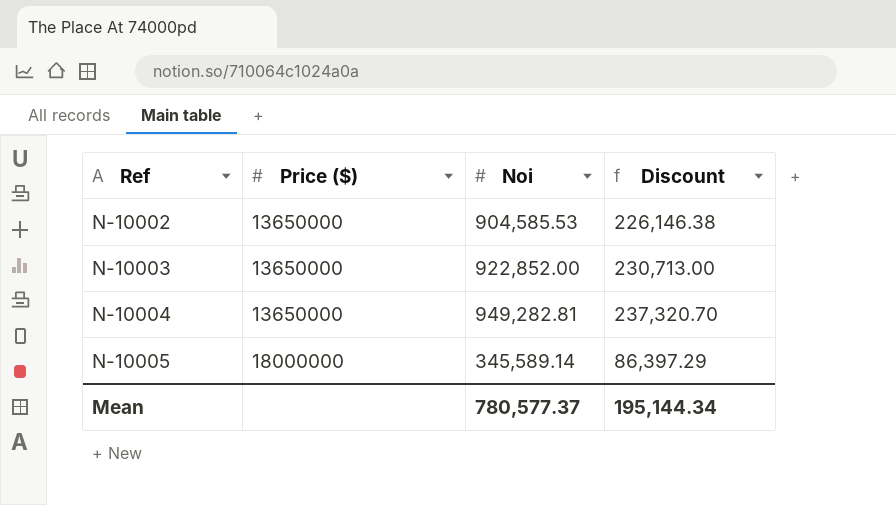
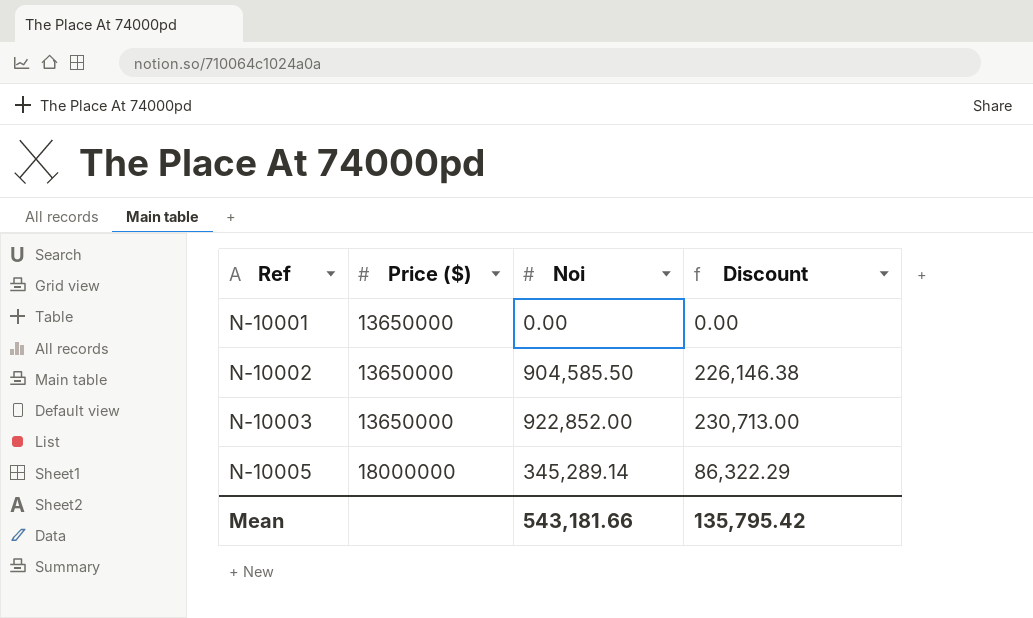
row N-10004: 13650000 | 949,282.81 | 237,320.70 -> none
row N-10001: none -> 13650000 | 0.00 | 0.00
N-10002 | Noi: 904,585.53 -> 904,585.50
N-10005 | Noi: 345,589.14 -> 345,289.14
N-10005 | Discount: 86,397.29 -> 86,322.29
Mean | Noi: 780,577.37 -> 543,181.66
Mean | Discount: 195,144.34 -> 135,795.42

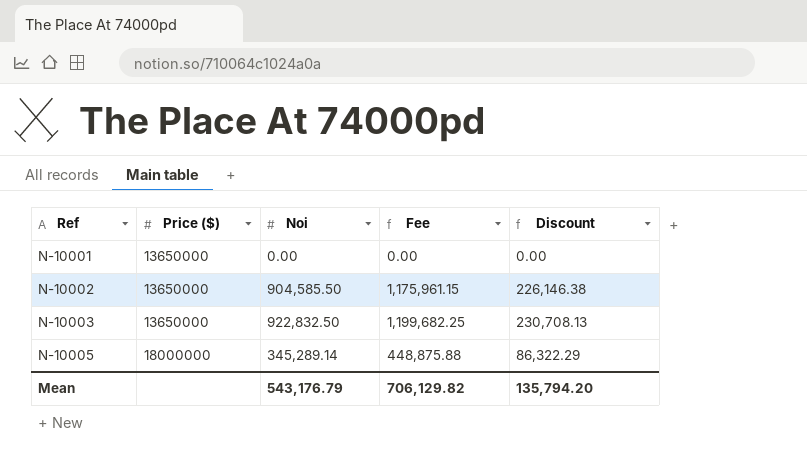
column Fee | formula: none -> [Noi] * 1.3
N-10003 | Noi: 922,852.00 -> 922,832.50
N-10003 | Discount: 230,713.00 -> 230,708.13
Mean | Noi: 543,181.66 -> 543,176.79
Mean | Discount: 135,795.42 -> 135,794.20

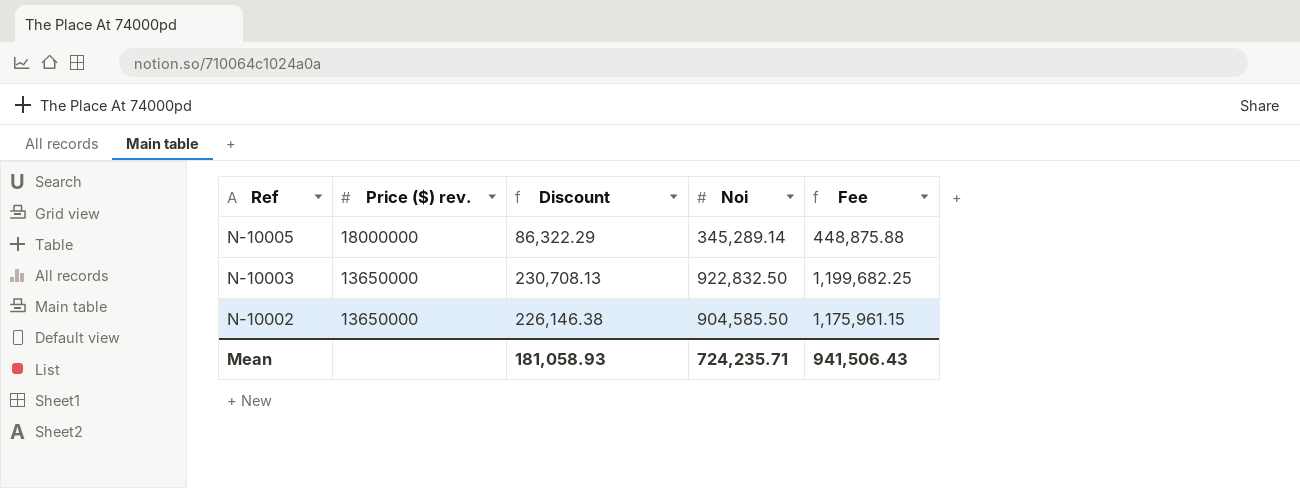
row order: Ref ascending -> Ref descending
column name: Price ($) -> Price ($) rev.
column Discount | position: 5 -> 3
row N-10001: 13650000 | 0.00 | 0.00 | 0.00 -> none
Mean | Discount: 135,794.20 -> 181,058.93
Mean | Noi: 543,176.79 -> 724,235.71
Mean | Fee: 706,129.82 -> 941,506.43

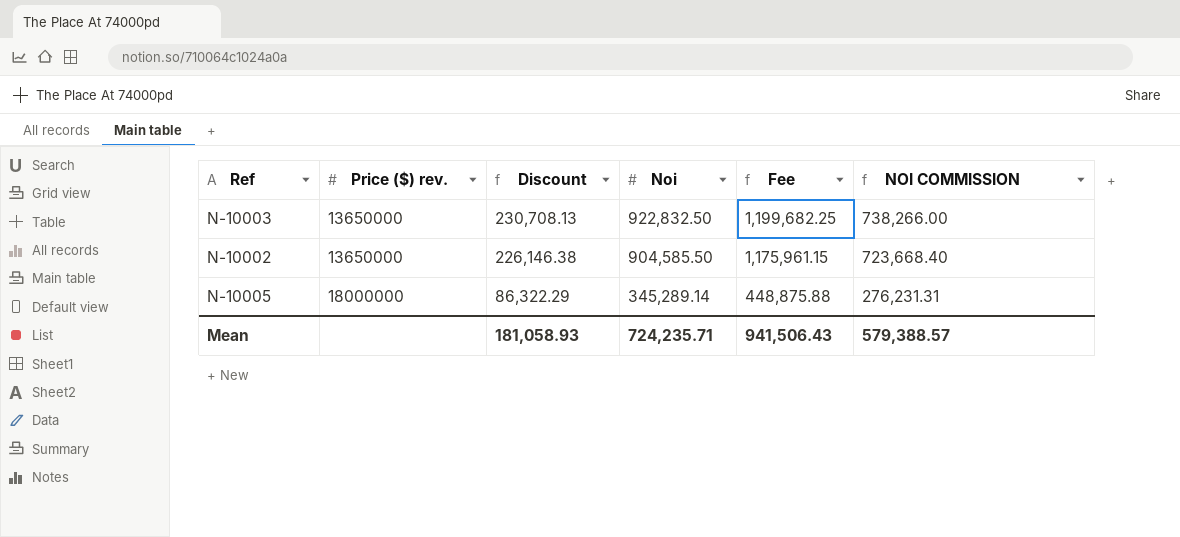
row order: Ref descending -> Price ($) rev. ascending
column NOI COMMISSION | formula: none -> [Noi] * 0.8

